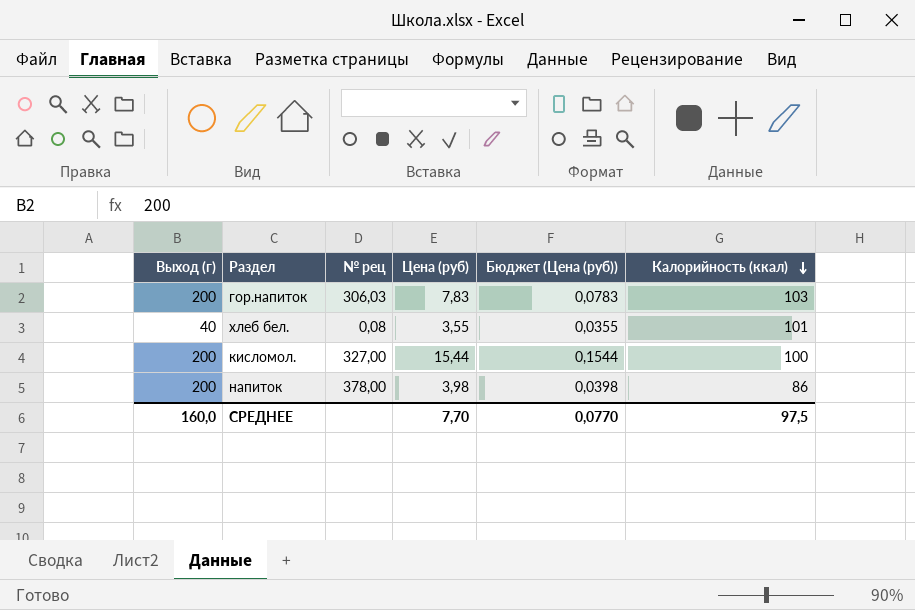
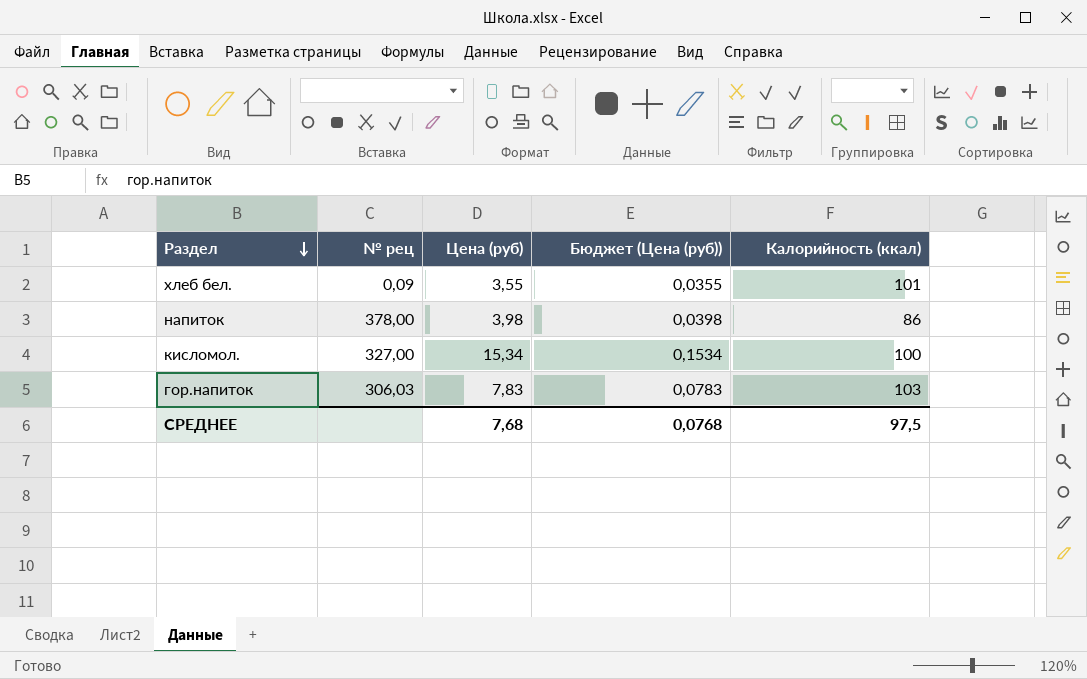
row order: Калорийность (ккал) descending -> Раздел descending
column Выход (г) | position: 1 -> none
хлеб бел. | № рец: 0,08 -> 0,09
кисломол. | Цена (руб): 15,44 -> 15,34
кисломол. | Бюджет (Цена (руб)): 0,1544 -> 0,1534
СРЕДНЕЕ | Цена (руб): 7,70 -> 7,68
СРЕДНЕЕ | Бюджет (Цена (руб)): 0,0770 -> 0,0768

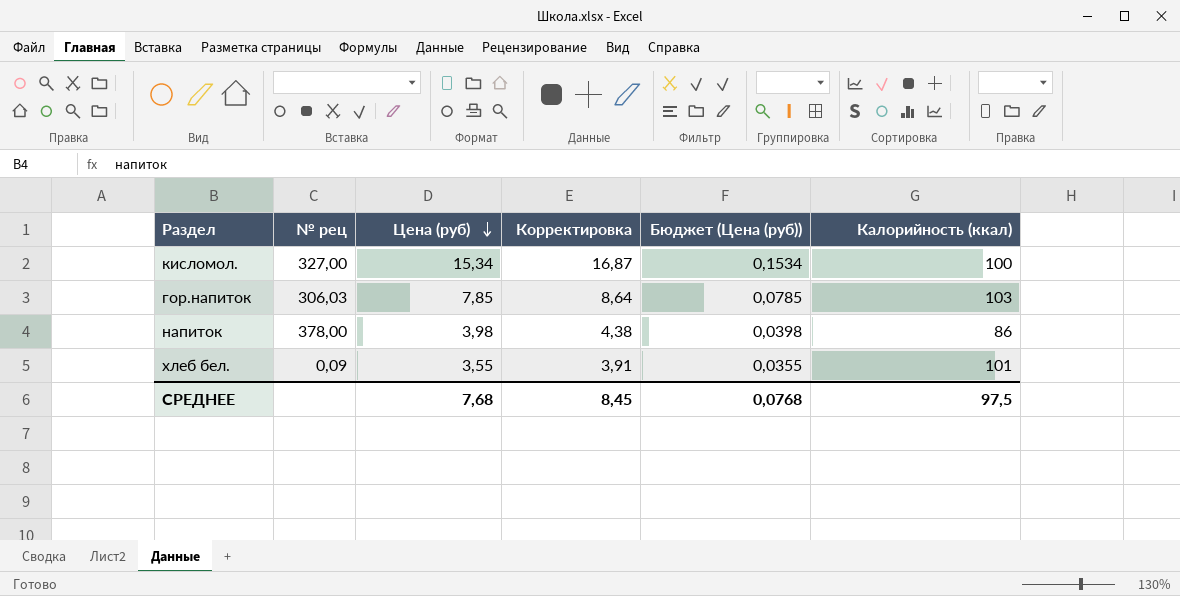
row order: Раздел descending -> Цена (руб) descending
column Корректировка | formula: none -> [Цена (руб)] * 1,1
гор.напиток | Цена (руб): 7,83 -> 7,85
гор.напиток | Бюджет (Цена (руб)): 0,0783 -> 0,0785

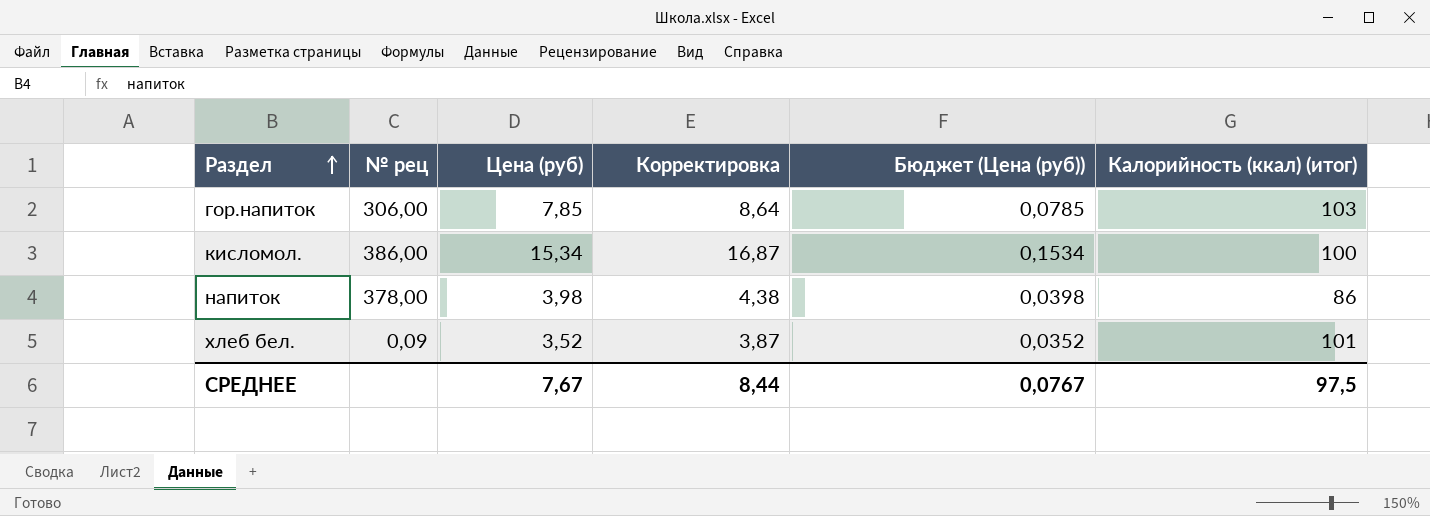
row order: Цена (руб) descending -> Раздел ascending
column name: Калорийность (ккал) -> Калорийность (ккал) (итог)
гор.напиток | № рец: 306,03 -> 306,00
кисломол. | № рец: 327,00 -> 386,00
хлеб бел. | Цена (руб): 3,55 -> 3,52
хлеб бел. | Корректировка: 3,91 -> 3,87
хлеб бел. | Бюджет (Цена (руб)): 0,0355 -> 0,0352
СРЕДНЕЕ | Цена (руб): 7,68 -> 7,67
СРЕДНЕЕ | Корректировка: 8,45 -> 8,44
СРЕДНЕЕ | Бюджет (Цена (руб)): 0,0768 -> 0,0767

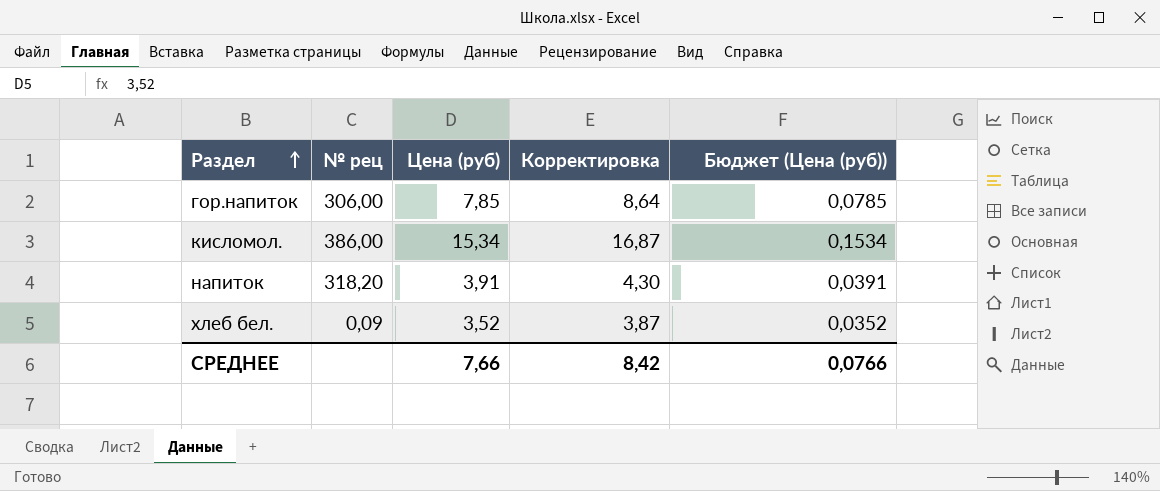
column Калорийность (ккал) (итог) | position: 6 -> none
напиток | № рец: 378,00 -> 318,20
напиток | Цена (руб): 3,98 -> 3,91
напиток | Корректировка: 4,38 -> 4,30
напиток | Бюджет (Цена (руб)): 0,0398 -> 0,0391
СРЕДНЕЕ | Цена (руб): 7,67 -> 7,66
СРЕДНЕЕ | Корректировка: 8,44 -> 8,42
СРЕДНЕЕ | Бюджет (Цена (руб)): 0,0767 -> 0,0766

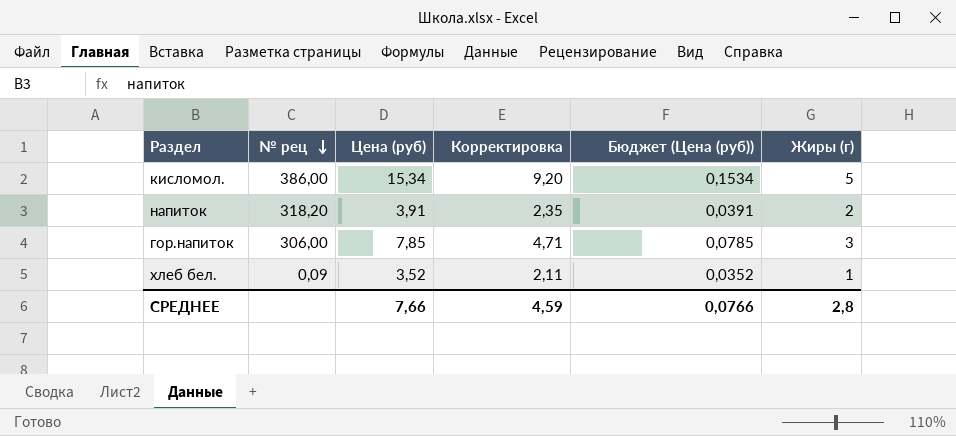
row order: Раздел ascending -> № рец descending
column Корректировка | formula: [Цена (руб)] * 1,1 -> [Цена (руб)] * 0,6
column Жиры (г) | position: none -> 6
СРЕДНЕЕ | Корректировка: 8,42 -> 4,59

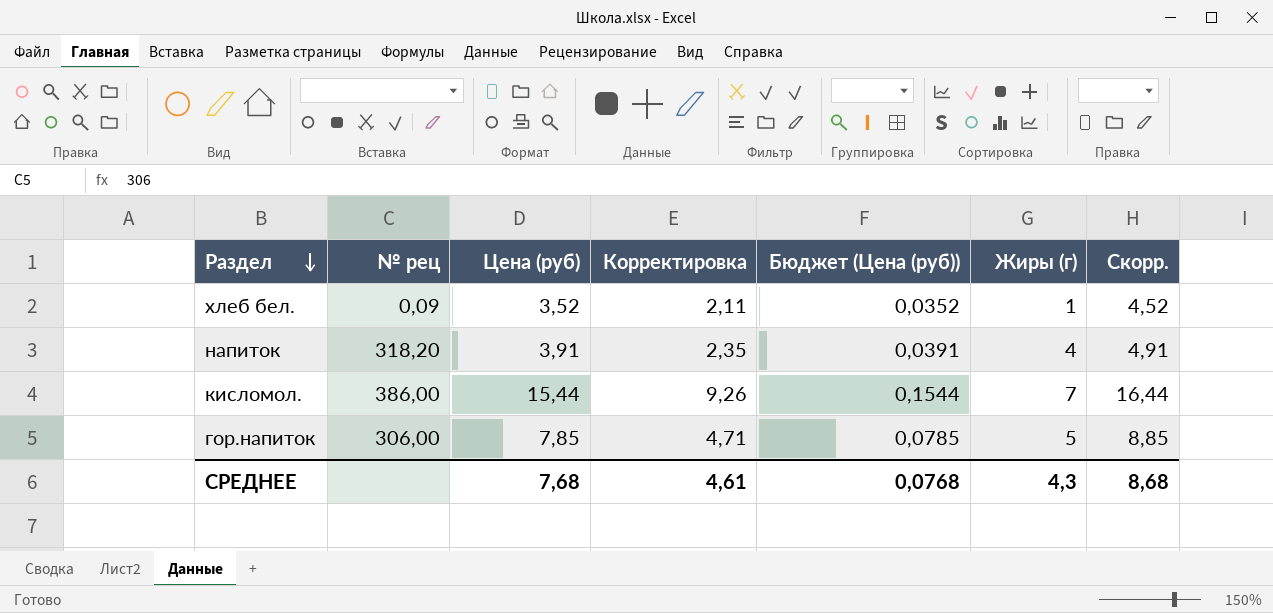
row order: № рец descending -> Раздел descending
column Скорр. | formula: none -> [Цена (руб)] + 1
напиток | Жиры (г): 2 -> 4
кисломол. | Цена (руб): 15,34 -> 15,44
кисломол. | Корректировка: 9,20 -> 9,26
кисломол. | Бюджет (Цена (руб)): 0,1534 -> 0,1544
кисломол. | Жиры (г): 5 -> 7
гор.напиток | Жиры (г): 3 -> 5
СРЕДНЕЕ | Цена (руб): 7,66 -> 7,68
СРЕДНЕЕ | Корректировка: 4,59 -> 4,61
СРЕДНЕЕ | Бюджет (Цена (руб)): 0,0766 -> 0,0768
СРЕДНЕЕ | Жиры (г): 2,8 -> 4,3

